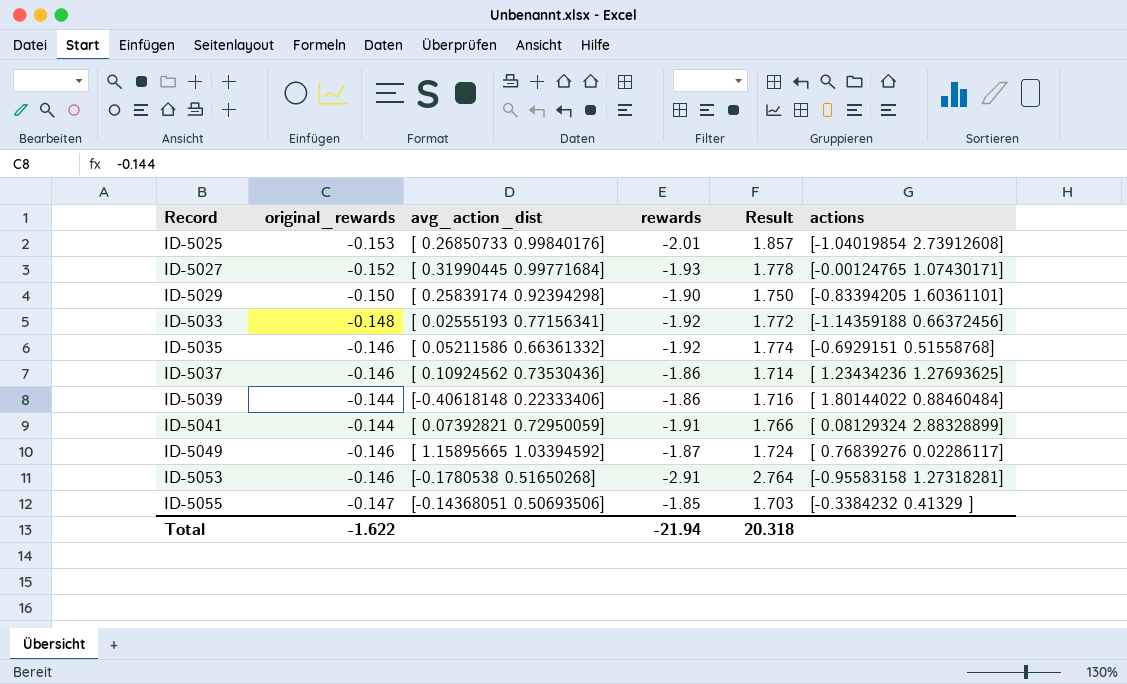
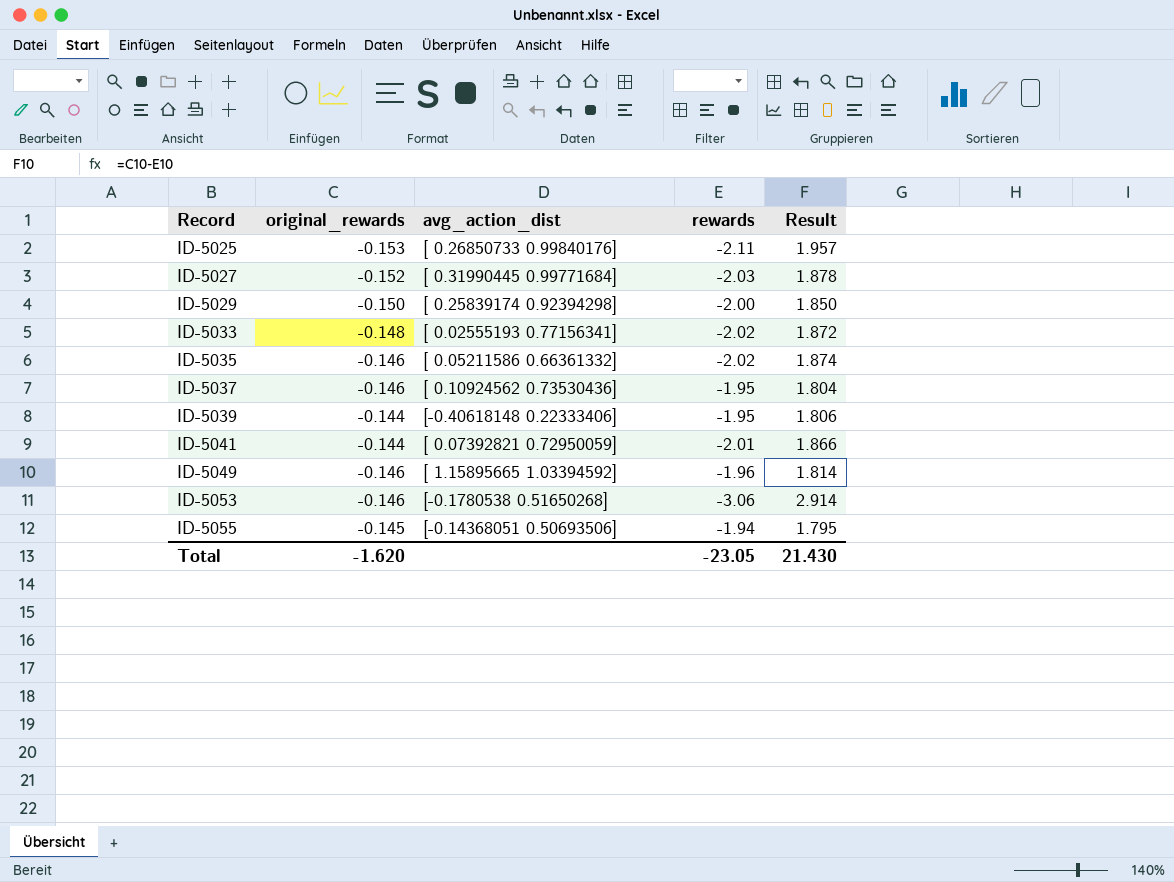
column actions | position: 6 -> none
ID-5025 | rewards: -2.01 -> -2.11
ID-5025 | Result: 1.857 -> 1.957
ID-5027 | rewards: -1.93 -> -2.03
ID-5027 | Result: 1.778 -> 1.878
ID-5029 | rewards: -1.90 -> -2.00
ID-5029 | Result: 1.750 -> 1.850
ID-5033 | rewards: -1.92 -> -2.02
ID-5033 | Result: 1.772 -> 1.872
ID-5035 | rewards: -1.92 -> -2.02
ID-5035 | Result: 1.774 -> 1.874
ID-5037 | rewards: -1.86 -> -1.95
ID-5037 | Result: 1.714 -> 1.804
ID-5039 | rewards: -1.86 -> -1.95
ID-5039 | Result: 1.716 -> 1.806
ID-5041 | rewards: -1.91 -> -2.01
ID-5041 | Result: 1.766 -> 1.866
ID-5049 | rewards: -1.87 -> -1.96
ID-5049 | Result: 1.724 -> 1.814
ID-5053 | rewards: -2.91 -> -3.06
ID-5053 | Result: 2.764 -> 2.914
ID-5055 | original_rewards: -0.147 -> -0.145
ID-5055 | rewards: -1.85 -> -1.94
ID-5055 | Result: 1.703 -> 1.795
Total | original_rewards: -1.622 -> -1.620
Total | rewards: -21.94 -> -23.05
Total | Result: 20.318 -> 21.430

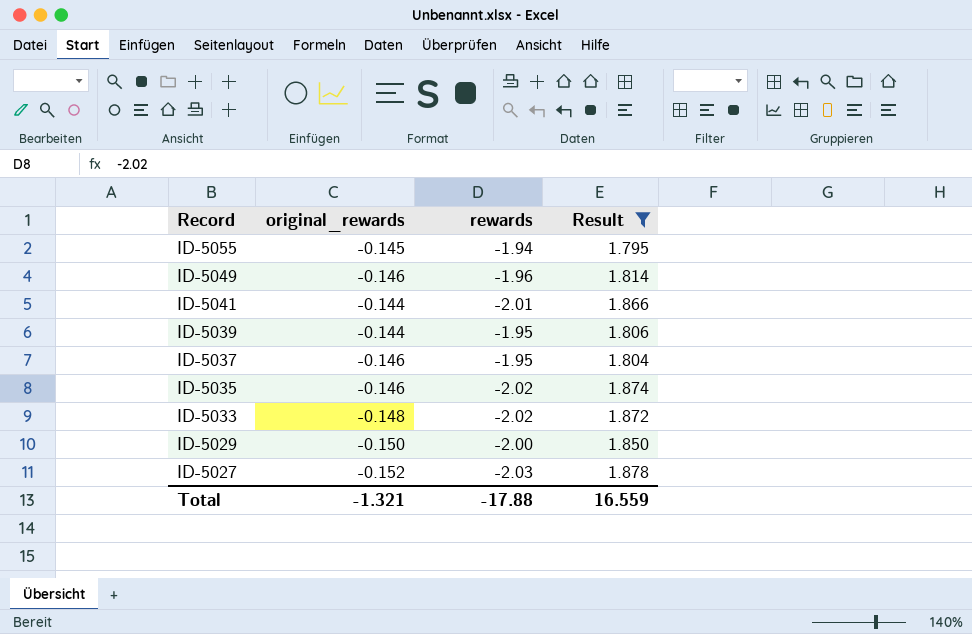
filter: none -> Result <= 1.878
row order: Record ascending -> Record descending
column avg_action_dist | position: 3 -> none
Total | original_rewards: -1.620 -> -1.321
Total | rewards: -23.05 -> -17.88
Total | Result: 21.430 -> 16.559

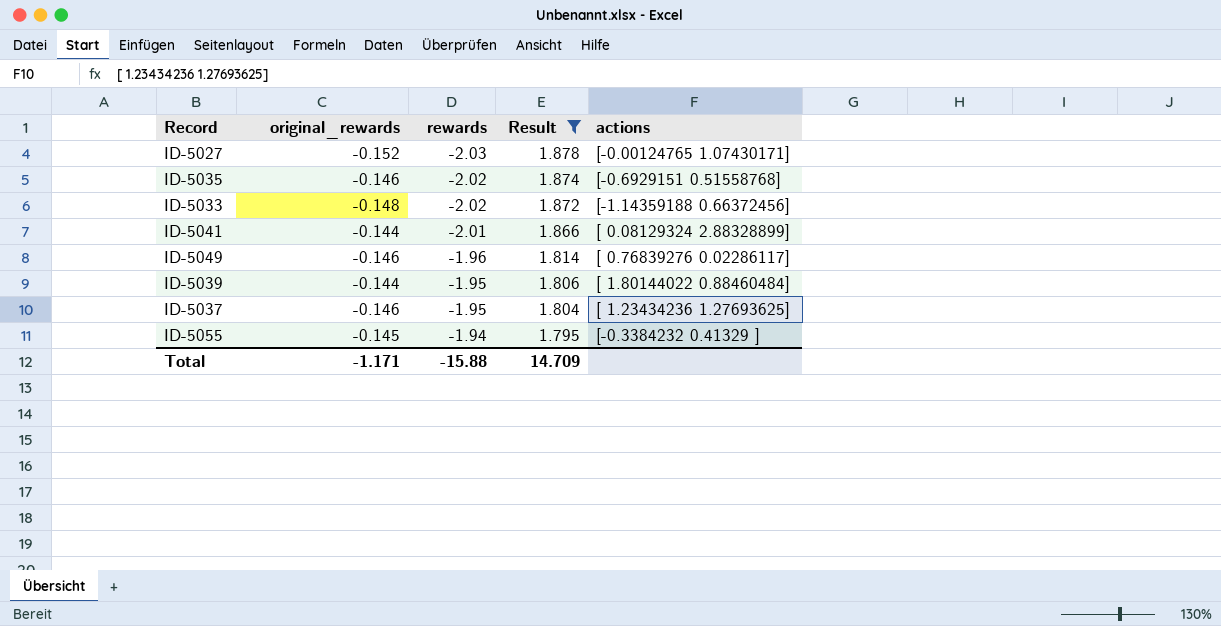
row order: Record descending -> rewards ascending
column actions | position: none -> 5
row ID-5029: -0.150 | -2.00 | 1.850 -> none
Total | original_rewards: -1.321 -> -1.171
Total | rewards: -17.88 -> -15.88
Total | Result: 16.559 -> 14.709

